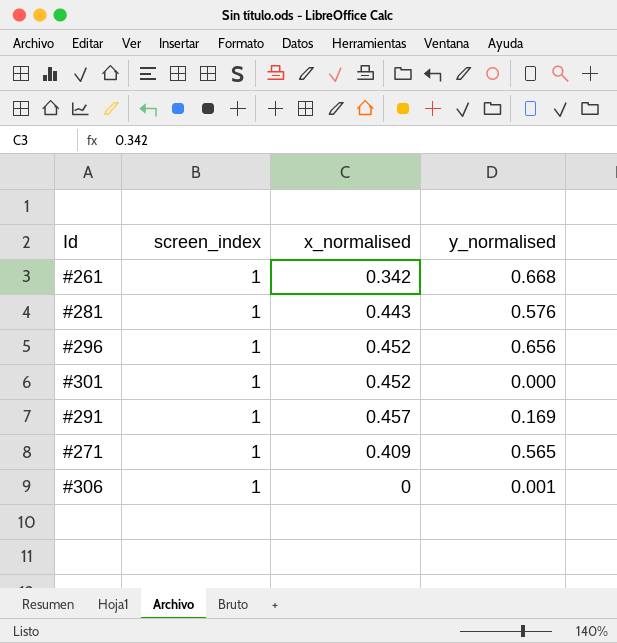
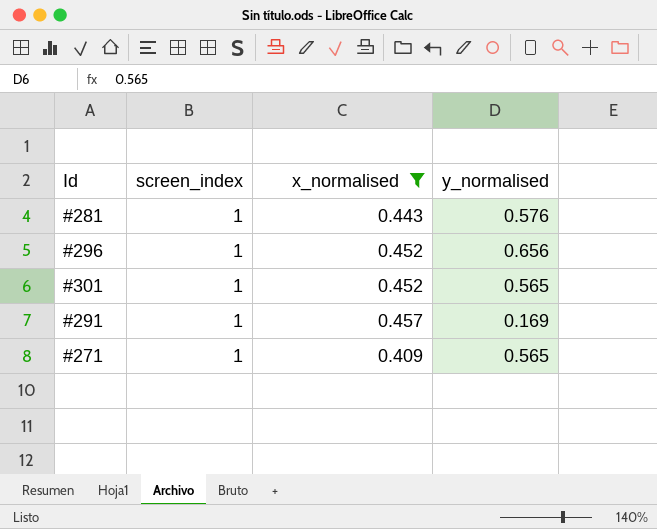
filter: none -> x_normalised >= 0.409
#301 | y_normalised: 0.000 -> 0.565

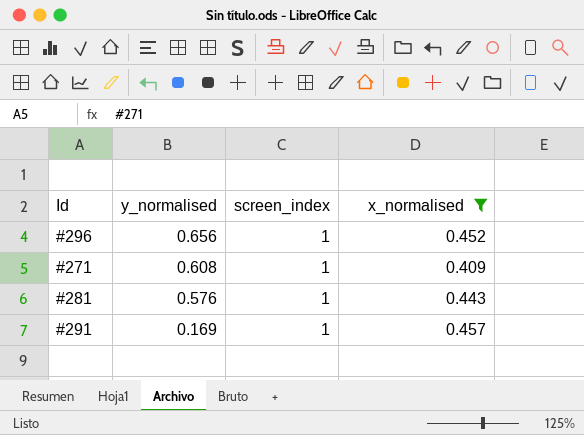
row order: none -> y_normalised descending
column y_normalised | position: 4 -> 2
row #301: 1 | 0.452 | 0.565 -> none
#271 | y_normalised: 0.565 -> 0.608

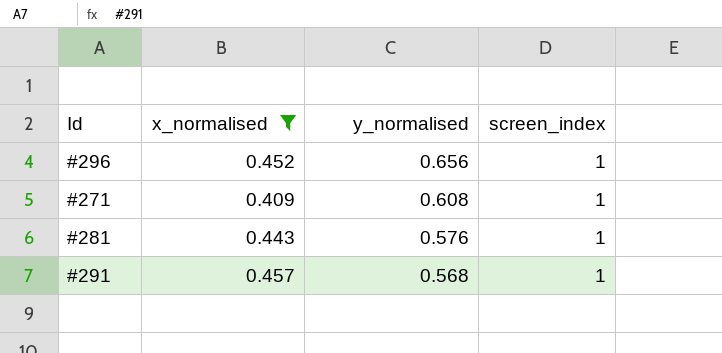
column x_normalised | position: 4 -> 2
#291 | y_normalised: 0.169 -> 0.568

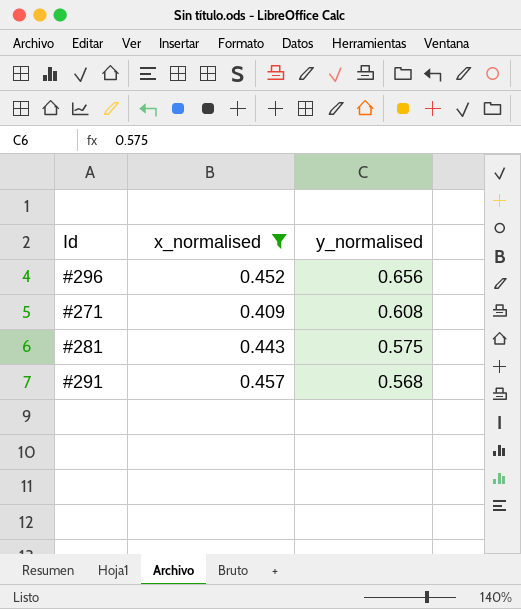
column screen_index | position: 4 -> none
#281 | y_normalised: 0.576 -> 0.575

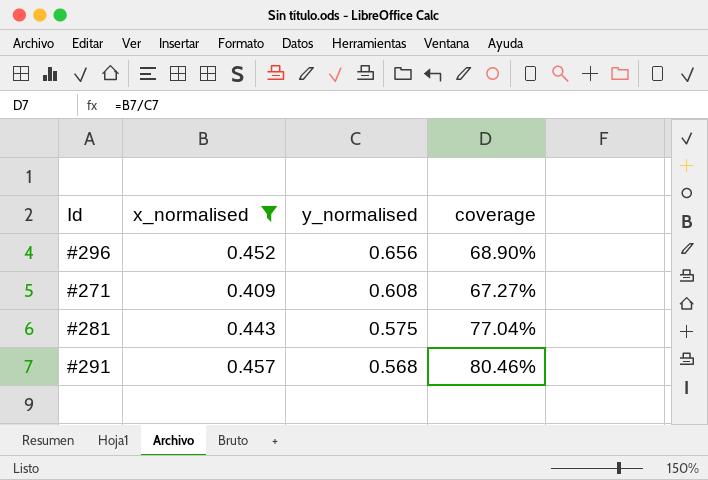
column coverage | formula: none -> [x_normalised] / [y_normalised]

